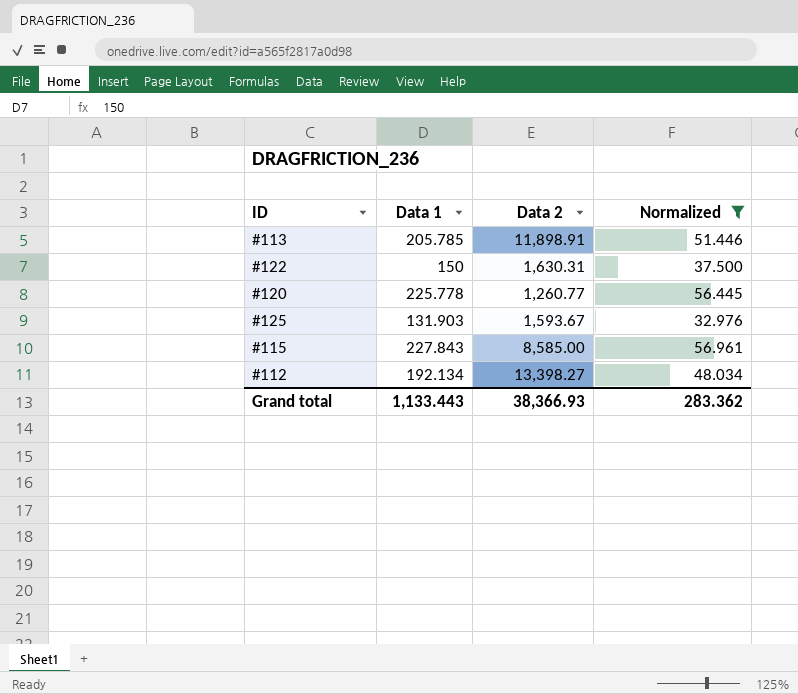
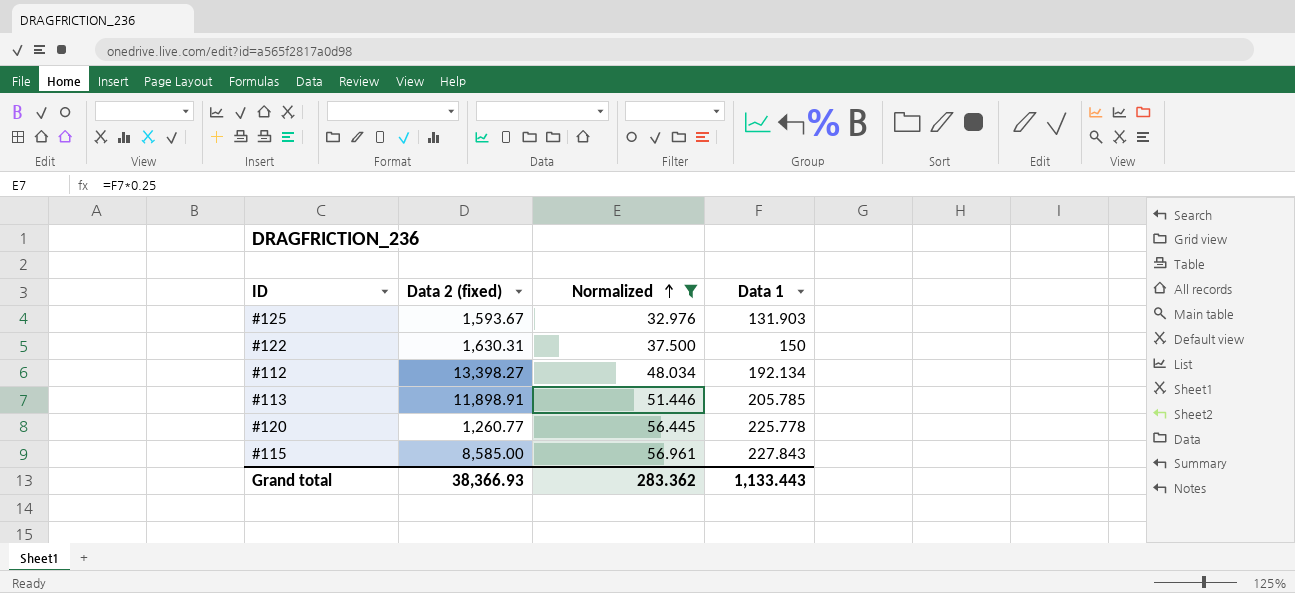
row order: none -> Normalized ascending
column name: Data 2 -> Data 2 (fixed)
column Data 1 | position: 2 -> 4

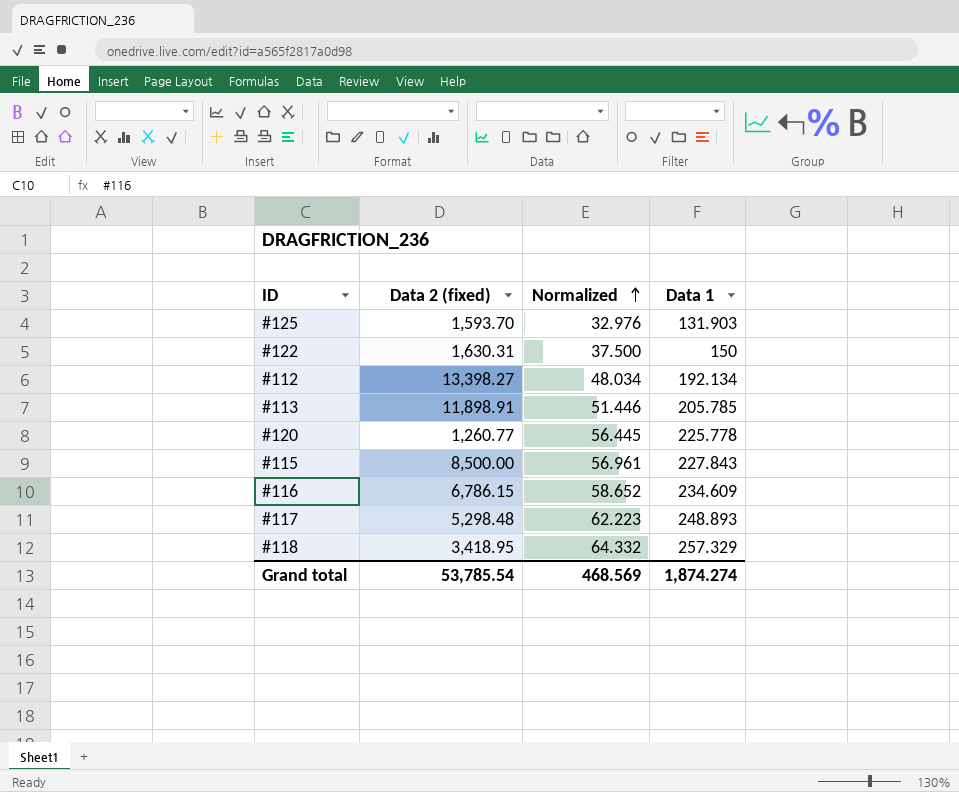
filter: Normalized <= 56.961 -> none
#125 | Data 2 (fixed): 1,593.67 -> 1,593.70
#115 | Data 2 (fixed): 8,585.00 -> 8,500.00
Grand total | Data 2 (fixed): 38,366.93 -> 53,785.54
Grand total | Normalized: 283.362 -> 468.569
Grand total | Data 1: 1,133.443 -> 1,874.274

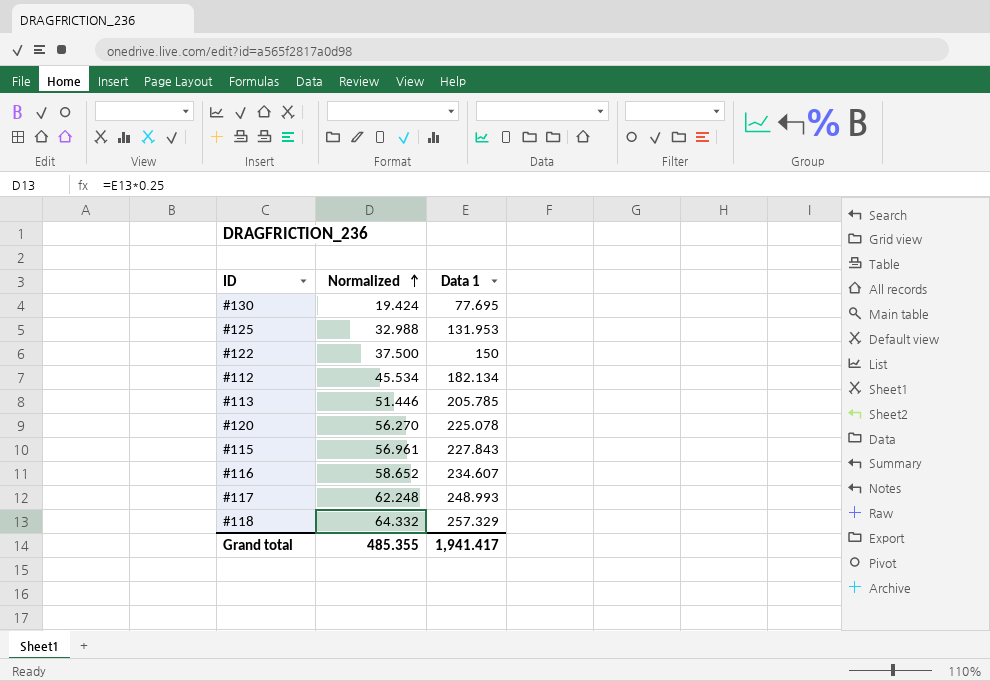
column Data 2 (fixed) | position: 2 -> none
row #130: none -> 19.424 | 77.695
#125 | Normalized: 32.976 -> 32.988
#125 | Data 1: 131.903 -> 131.953
#112 | Normalized: 48.034 -> 45.534
#112 | Data 1: 192.134 -> 182.134
#120 | Normalized: 56.445 -> 56.270
#120 | Data 1: 225.778 -> 225.078
#116 | Data 1: 234.609 -> 234.607
#117 | Normalized: 62.223 -> 62.248
#117 | Data 1: 248.893 -> 248.993
Grand total | Normalized: 468.569 -> 485.355
Grand total | Data 1: 1,874.274 -> 1,941.417

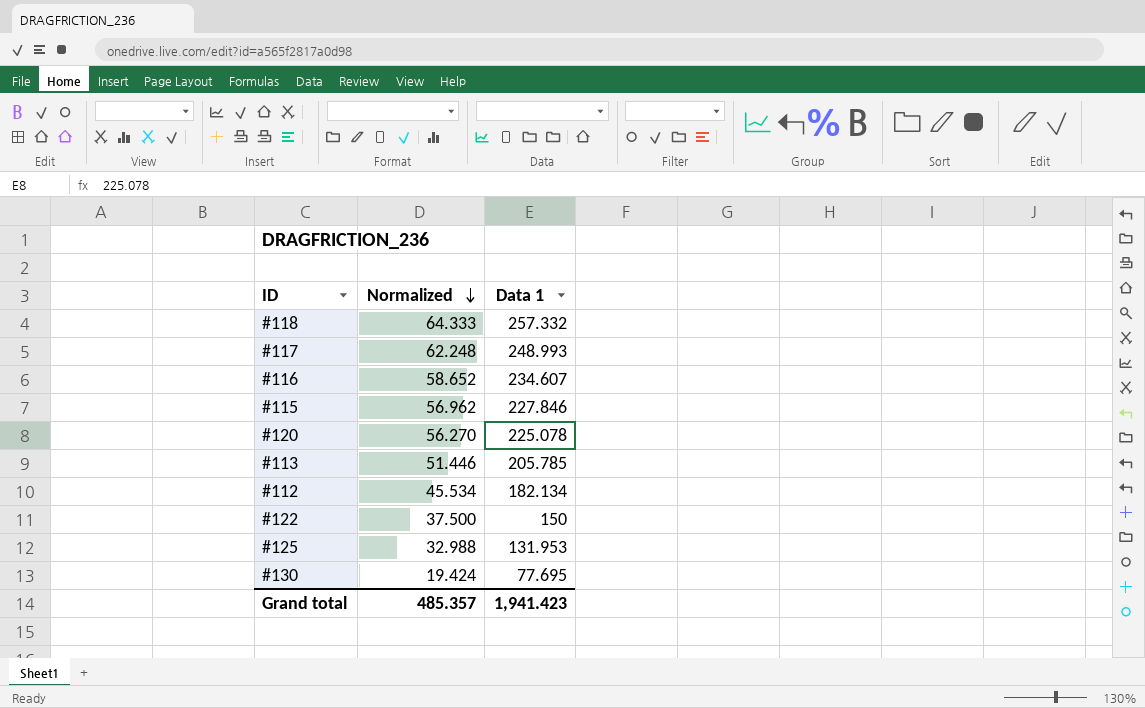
row order: Normalized ascending -> Normalized descending
#118 | Normalized: 64.332 -> 64.333
#118 | Data 1: 257.329 -> 257.332
#115 | Normalized: 56.961 -> 56.962
#115 | Data 1: 227.843 -> 227.846
Grand total | Normalized: 485.355 -> 485.357
Grand total | Data 1: 1,941.417 -> 1,941.423

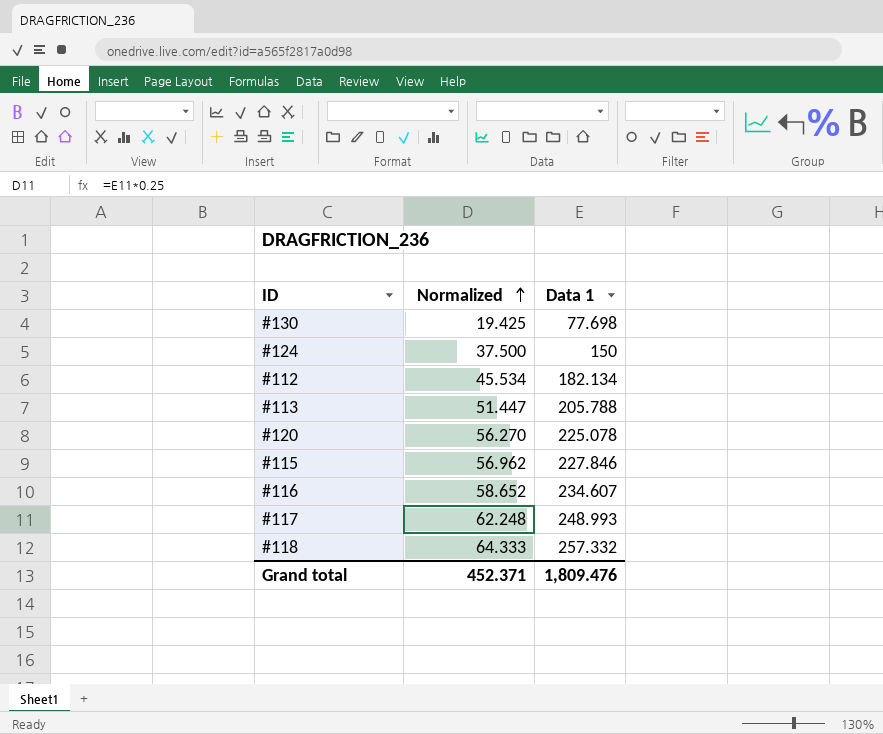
row order: Normalized descending -> Normalized ascending
row #122: 37.500 | 150 -> none
row #125: 32.988 | 131.953 -> none
#130 | Normalized: 19.424 -> 19.425
#130 | Data 1: 77.695 -> 77.698
row #124: none -> 37.500 | 150
#113 | Normalized: 51.446 -> 51.447
#113 | Data 1: 205.785 -> 205.788
Grand total | Normalized: 485.357 -> 452.371
Grand total | Data 1: 1,941.423 -> 1,809.476

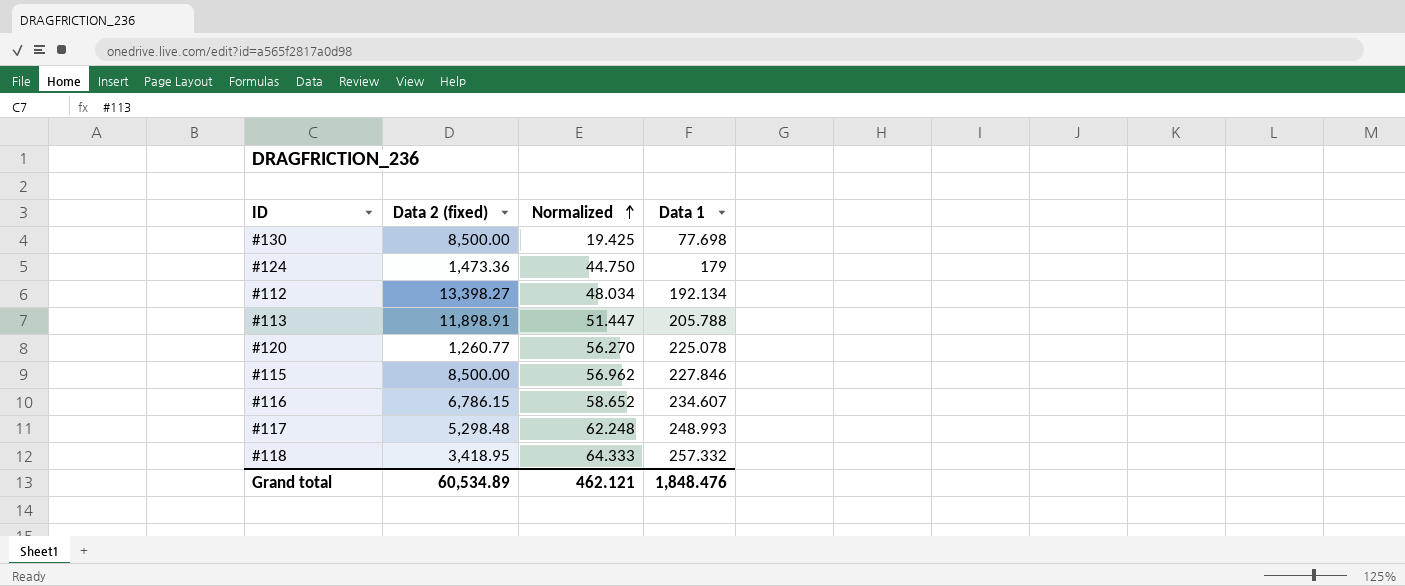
column Data 2 (fixed) | position: none -> 2
#124 | Normalized: 37.500 -> 44.750
#124 | Data 1: 150 -> 179
#112 | Normalized: 45.534 -> 48.034
#112 | Data 1: 182.134 -> 192.134
Grand total | Normalized: 452.371 -> 462.121
Grand total | Data 1: 1,809.476 -> 1,848.476

